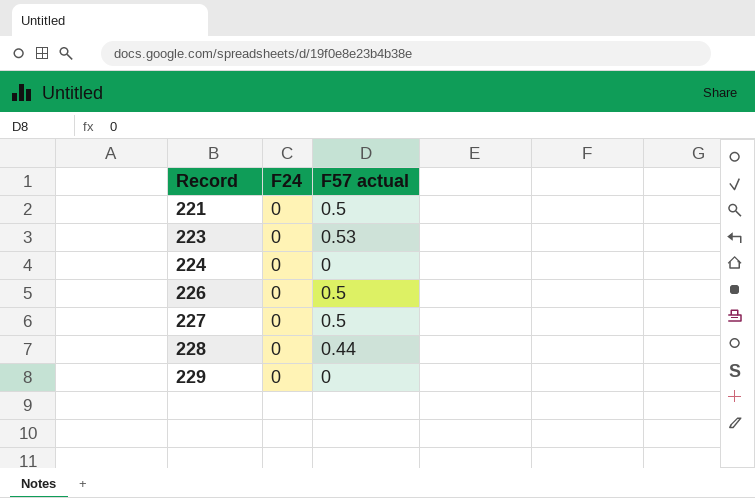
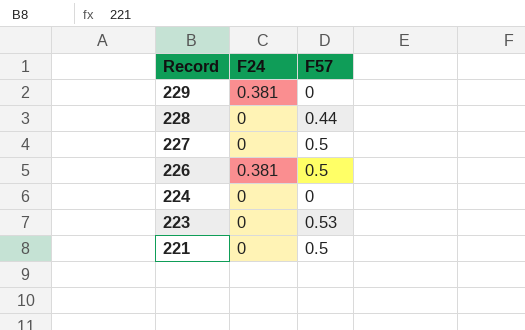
row order: Record ascending -> Record descending
column name: F57 actual -> F57
229 | F24: 0 -> 0.381
226 | F24: 0 -> 0.381

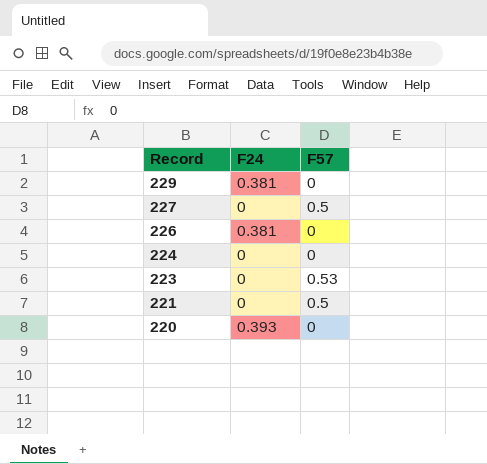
row 228: 0 | 0.44 -> none
226 | F57: 0.5 -> 0
row 220: none -> 0.393 | 0

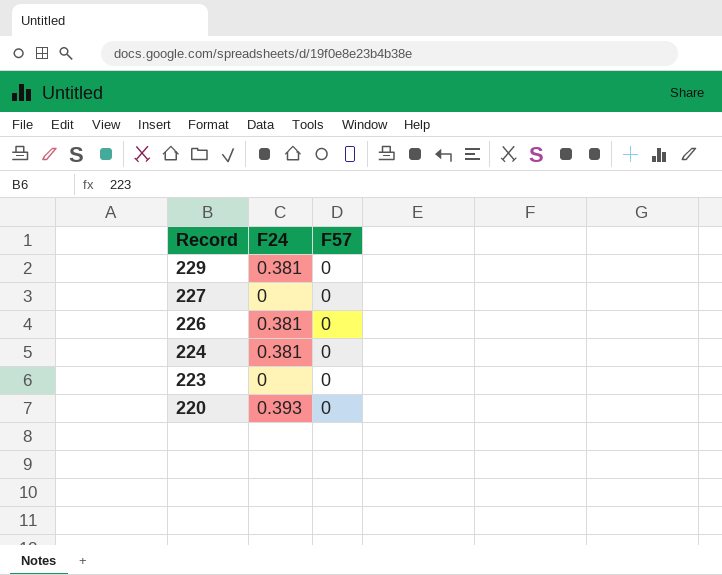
row 221: 0 | 0.5 -> none
227 | F57: 0.5 -> 0
224 | F24: 0 -> 0.381
223 | F57: 0.53 -> 0

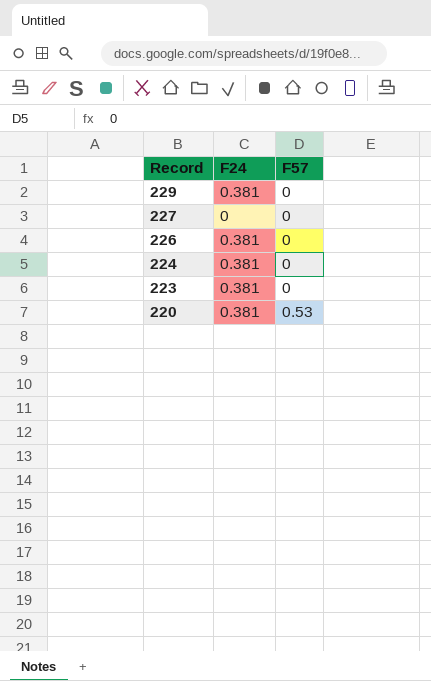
223 | F24: 0 -> 0.381
220 | F24: 0.393 -> 0.381
220 | F57: 0 -> 0.53

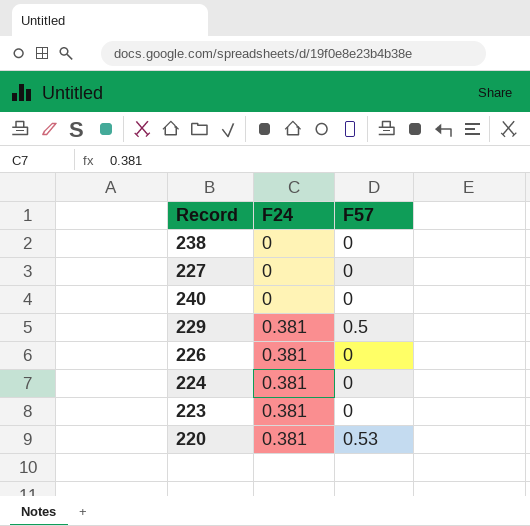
row order: Record descending -> F24 ascending
row 238: none -> 0 | 0
row 240: none -> 0 | 0
229 | F57: 0 -> 0.5

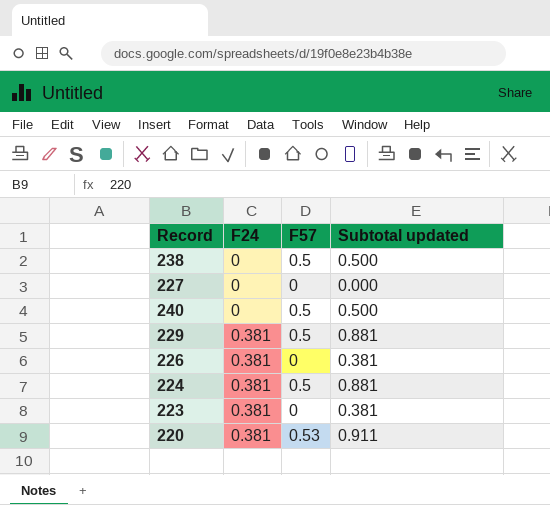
column Subtotal updated | formula: none -> [F24] + [F57]
238 | F57: 0 -> 0.5
240 | F57: 0 -> 0.5
224 | F57: 0 -> 0.5

